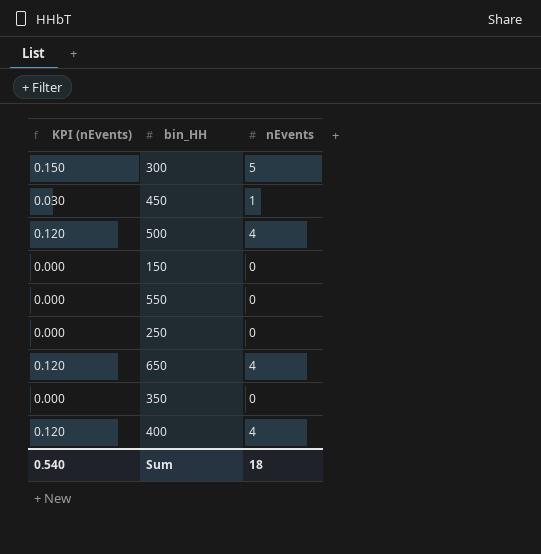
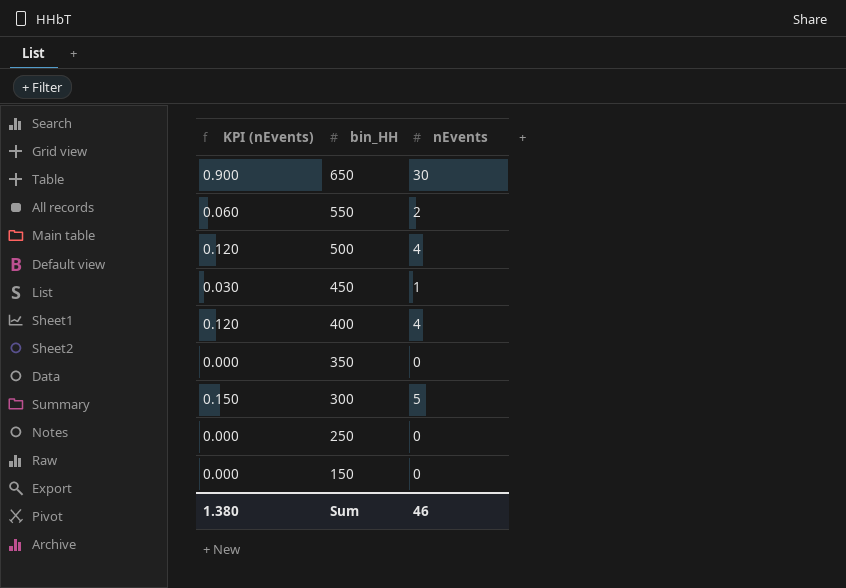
row order: none -> bin_HH descending
650 | KPI (nEvents): 0.120 -> 0.900
650 | nEvents: 4 -> 30
550 | KPI (nEvents): 0.000 -> 0.060
550 | nEvents: 0 -> 2
Sum | KPI (nEvents): 0.540 -> 1.380
Sum | nEvents: 18 -> 46

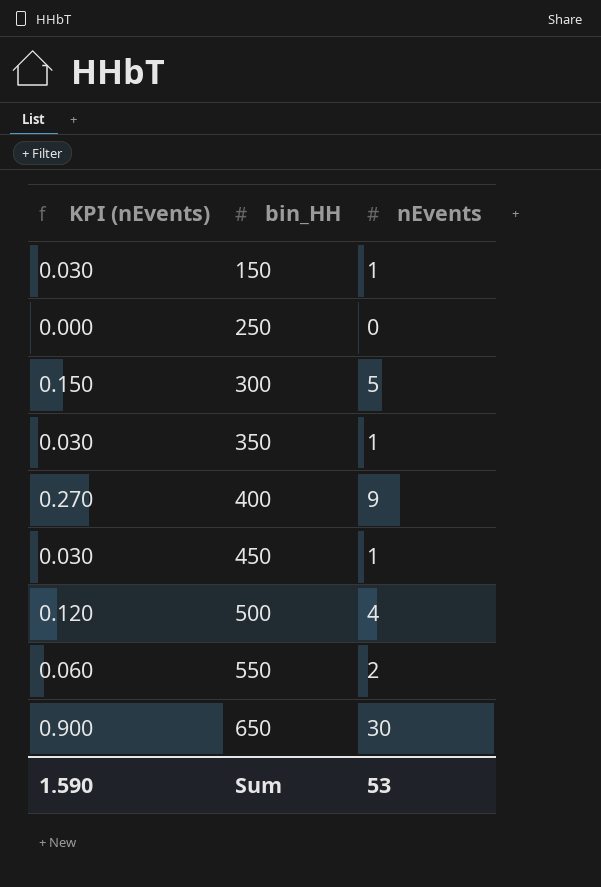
row order: bin_HH descending -> bin_HH ascending
150 | KPI (nEvents): 0.000 -> 0.030
150 | nEvents: 0 -> 1
350 | KPI (nEvents): 0.000 -> 0.030
350 | nEvents: 0 -> 1
400 | KPI (nEvents): 0.120 -> 0.270
400 | nEvents: 4 -> 9
Sum | KPI (nEvents): 1.380 -> 1.590
Sum | nEvents: 46 -> 53

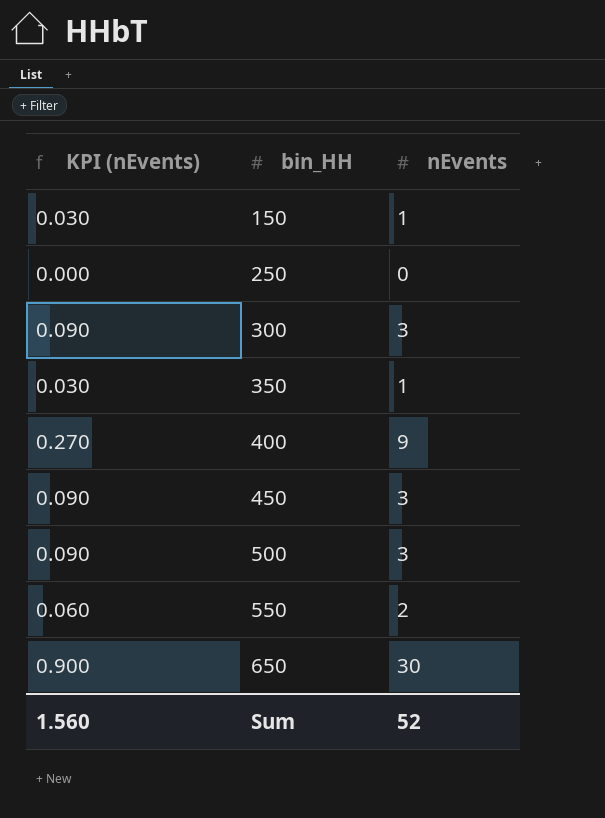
300 | KPI (nEvents): 0.150 -> 0.090
300 | nEvents: 5 -> 3
450 | KPI (nEvents): 0.030 -> 0.090
450 | nEvents: 1 -> 3
500 | KPI (nEvents): 0.120 -> 0.090
500 | nEvents: 4 -> 3
Sum | KPI (nEvents): 1.590 -> 1.560
Sum | nEvents: 53 -> 52

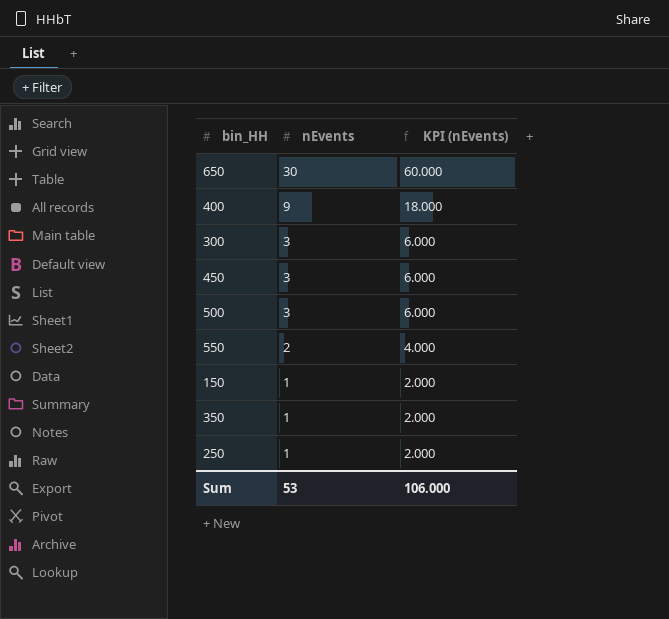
row order: bin_HH ascending -> nEvents descending
column KPI (nEvents) | formula: [nEvents] * 0.03 -> [nEvents] * 2
column KPI (nEvents) | position: 1 -> 3
250 | nEvents: 0 -> 1
Sum | nEvents: 52 -> 53
Sum | KPI (nEvents): 1.560 -> 106.000

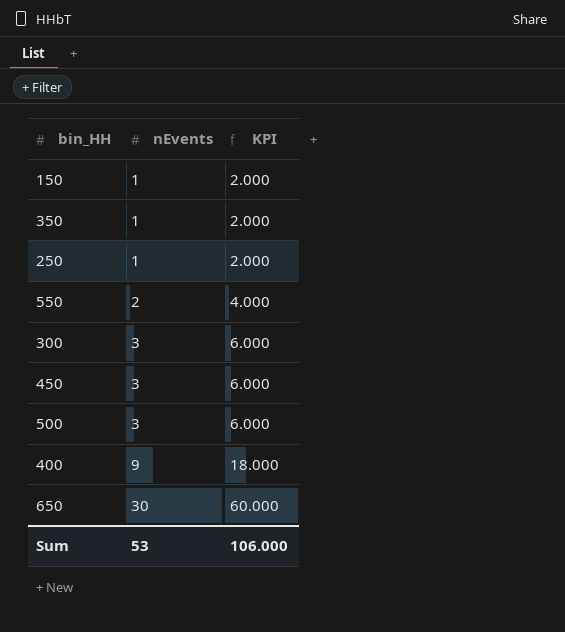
row order: nEvents descending -> nEvents ascending
column name: KPI (nEvents) -> KPI

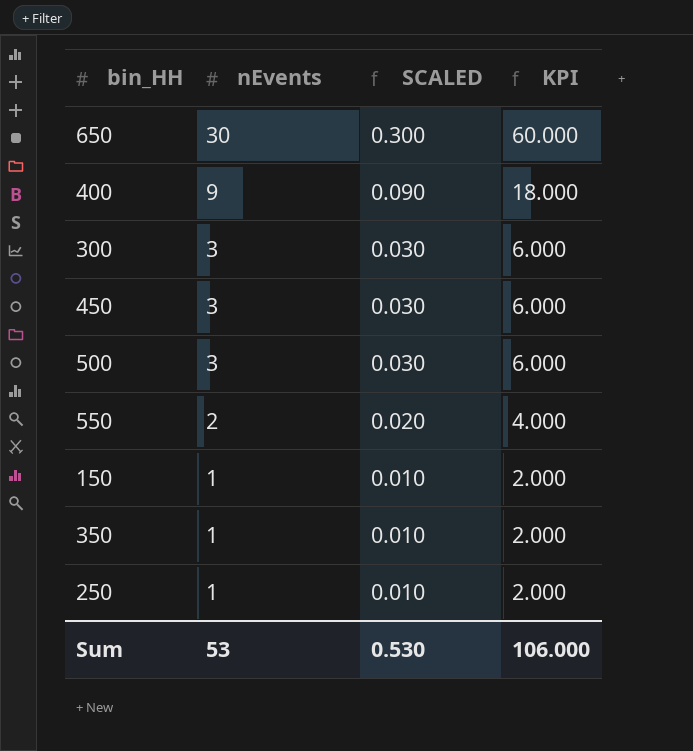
row order: nEvents ascending -> nEvents descending
column SCALED | formula: none -> [nEvents] * 0.01

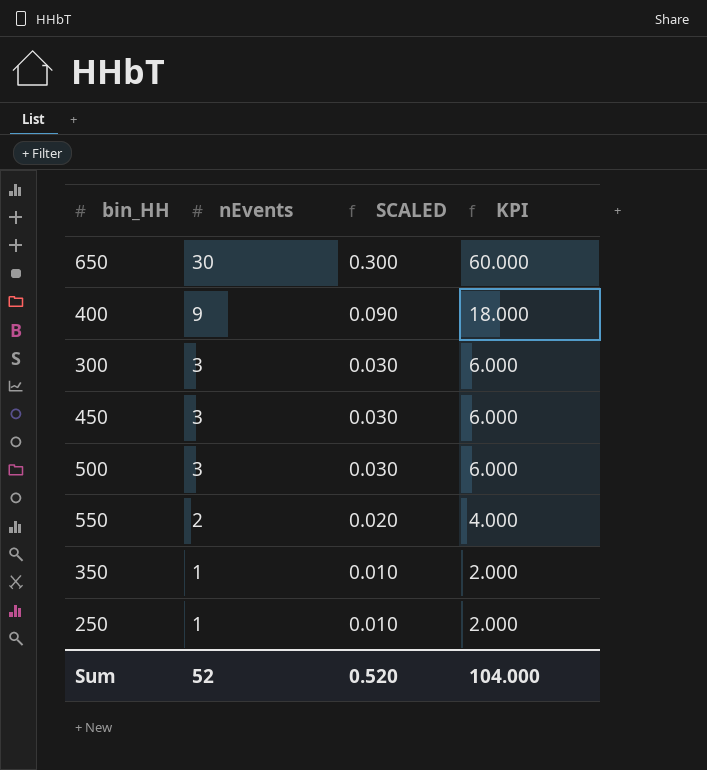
row 150: 1 | 0.010 | 2.000 -> none
Sum | nEvents: 53 -> 52
Sum | SCALED: 0.530 -> 0.520
Sum | KPI: 106.000 -> 104.000

